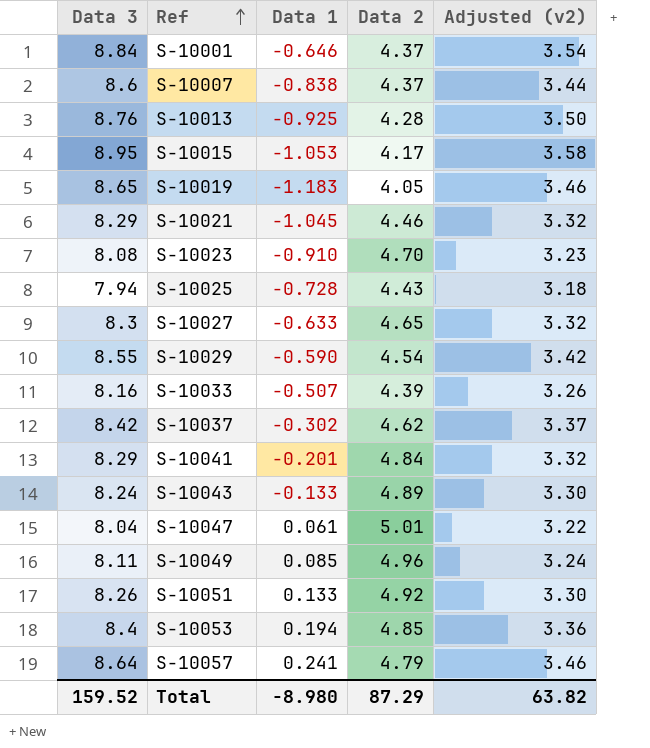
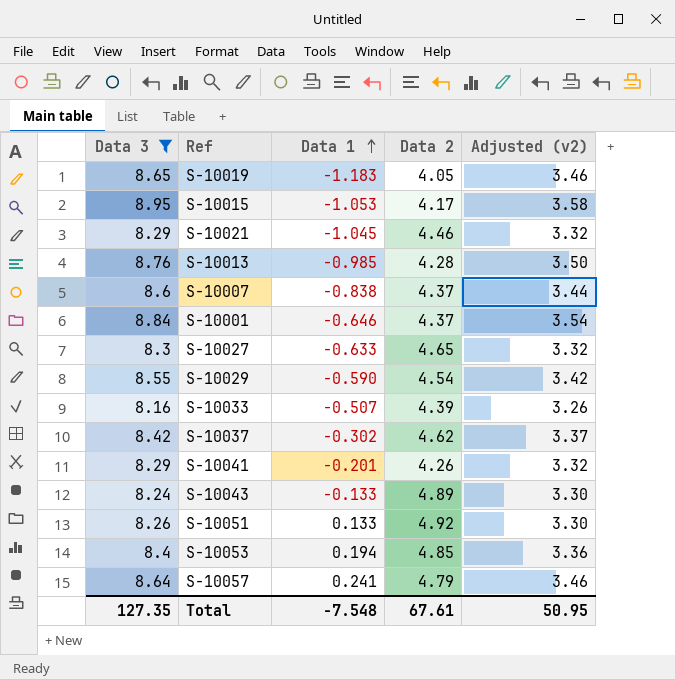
filter: none -> Data 3 >= 8.16
row order: Ref ascending -> Data 1 ascending
S-10013 | Data 1: -0.925 -> -0.985
S-10041 | Data 2: 4.84 -> 4.26
Total | Data 3: 159.52 -> 127.35
Total | Data 1: -8.980 -> -7.548
Total | Data 2: 87.29 -> 67.61
Total | Adjusted (v2): 63.82 -> 50.95

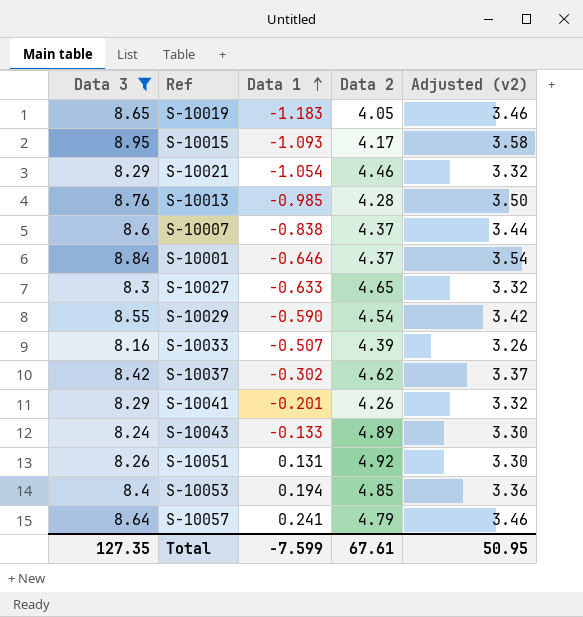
S-10015 | Data 1: -1.053 -> -1.093
S-10021 | Data 1: -1.045 -> -1.054
S-10051 | Data 1: 0.133 -> 0.131
Total | Data 1: -7.548 -> -7.599

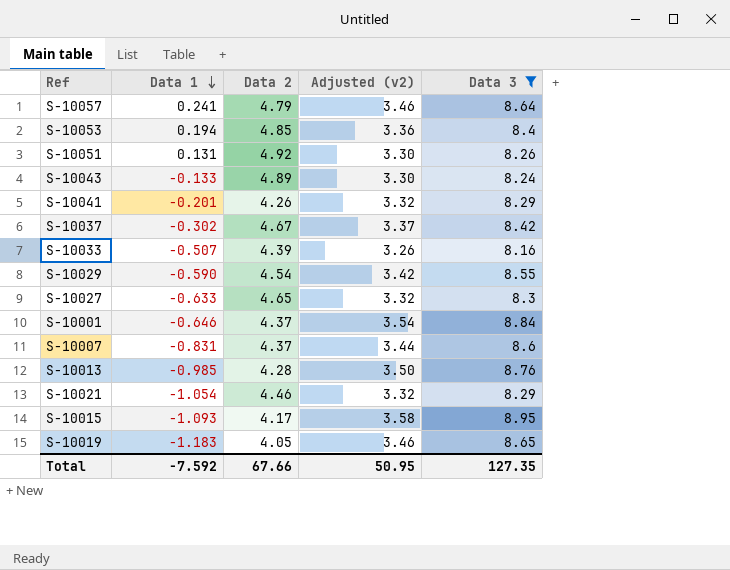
row order: Data 1 ascending -> Data 1 descending
column Data 3 | position: 1 -> 5
S-10037 | Data 2: 4.62 -> 4.67
S-10007 | Data 1: -0.838 -> -0.831
Total | Data 1: -7.599 -> -7.592
Total | Data 2: 67.61 -> 67.66

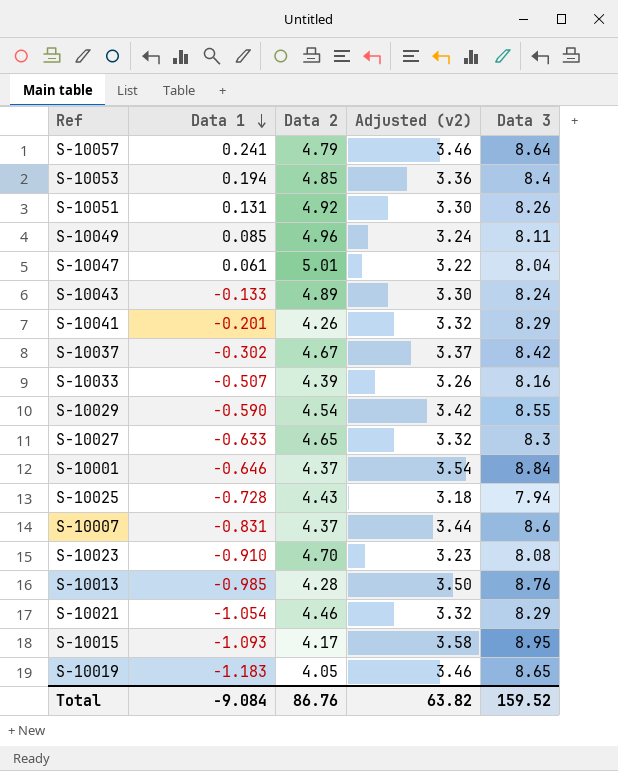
filter: Data 3 >= 8.16 -> none
Total | Data 1: -7.592 -> -9.084
Total | Data 2: 67.66 -> 86.76
Total | Adjusted (v2): 50.95 -> 63.82
Total | Data 3: 127.35 -> 159.52

